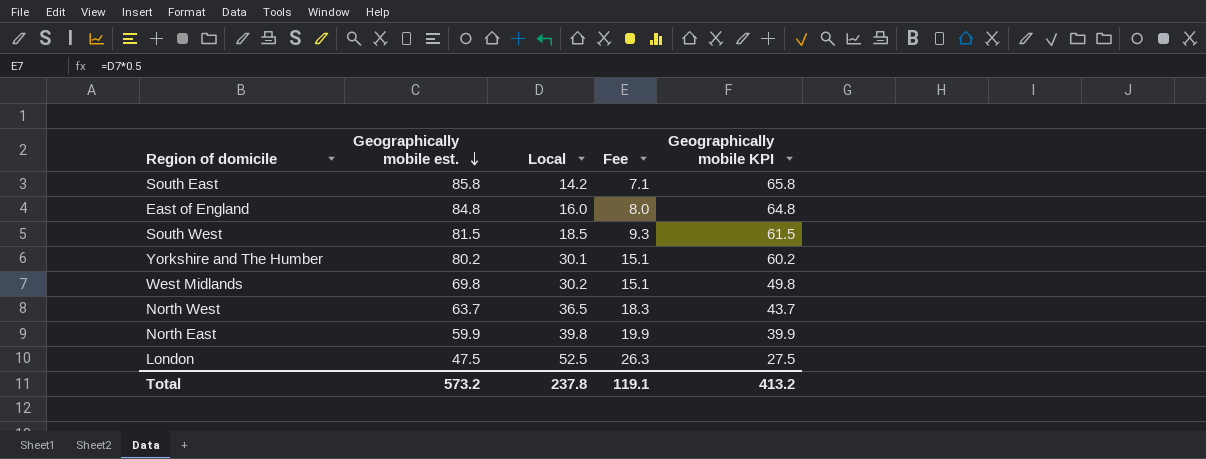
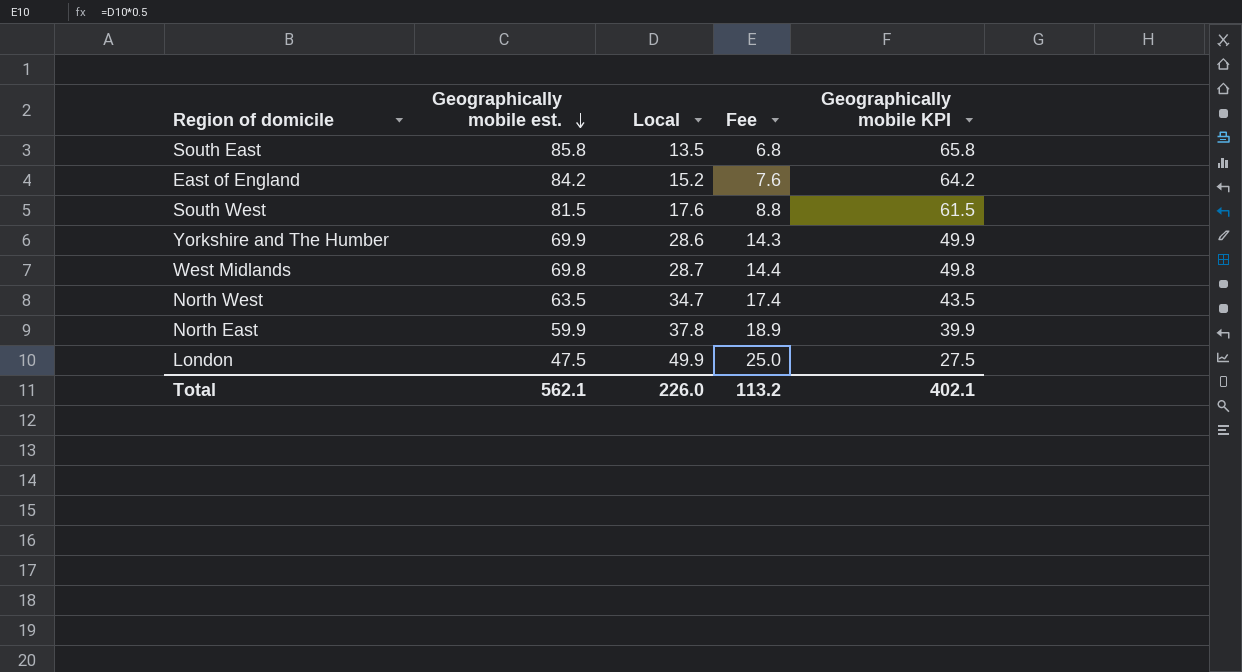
South East | Local: 14.2 -> 13.5
South East | Fee: 7.1 -> 6.8
East of England | Geographically mobile est.: 84.8 -> 84.2
East of England | Local: 16.0 -> 15.2
East of England | Fee: 8.0 -> 7.6
East of England | Geographically mobile KPI: 64.8 -> 64.2
South West | Local: 18.5 -> 17.6
South West | Fee: 9.3 -> 8.8
Yorkshire and The Humber | Geographically mobile est.: 80.2 -> 69.9
Yorkshire and The Humber | Local: 30.1 -> 28.6
Yorkshire and The Humber | Fee: 15.1 -> 14.3
Yorkshire and The Humber | Geographically mobile KPI: 60.2 -> 49.9
West Midlands | Local: 30.2 -> 28.7
West Midlands | Fee: 15.1 -> 14.4
North West | Geographically mobile est.: 63.7 -> 63.5
North West | Local: 36.5 -> 34.7
North West | Fee: 18.3 -> 17.4
North West | Geographically mobile KPI: 43.7 -> 43.5
North East | Local: 39.8 -> 37.8
North East | Fee: 19.9 -> 18.9
London | Local: 52.5 -> 49.9
London | Fee: 26.3 -> 25.0
Total | Geographically mobile est.: 573.2 -> 562.1
Total | Local: 237.8 -> 226.0
Total | Fee: 119.1 -> 113.2
Total | Geographically mobile KPI: 413.2 -> 402.1

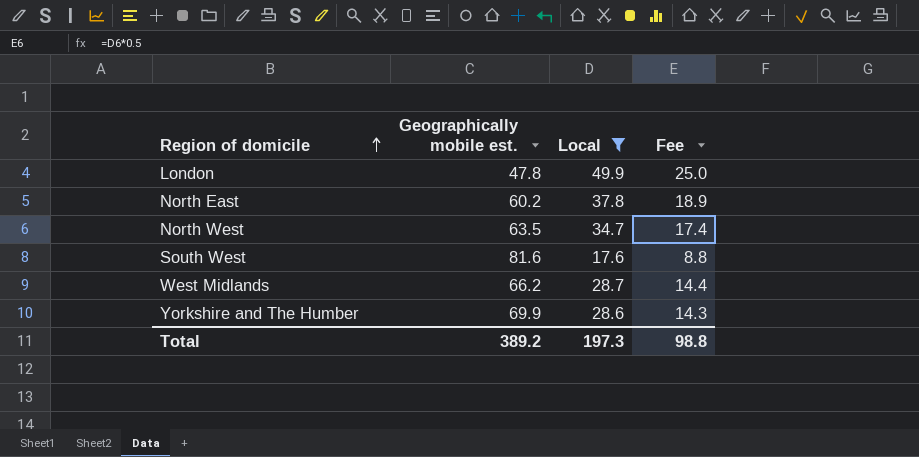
filter: none -> Local >= 17.6
row order: Geographically mobile est. descending -> Region of domicile ascending
column Geographically mobile KPI | formula: [Geographically mobile est.] - 20 -> none
London | Geographically mobile est.: 47.5 -> 47.8
North East | Geographically mobile est.: 59.9 -> 60.2
South West | Geographically mobile est.: 81.5 -> 81.6
West Midlands | Geographically mobile est.: 69.8 -> 66.2
Total | Geographically mobile est.: 562.1 -> 389.2
Total | Local: 226.0 -> 197.3
Total | Fee: 113.2 -> 98.8

